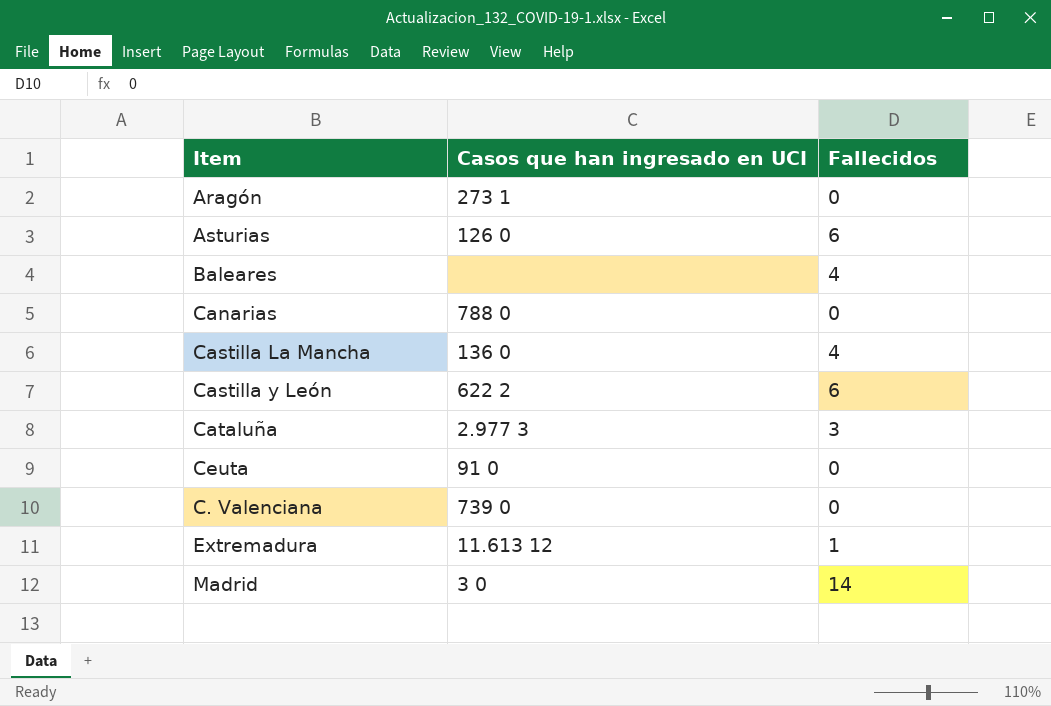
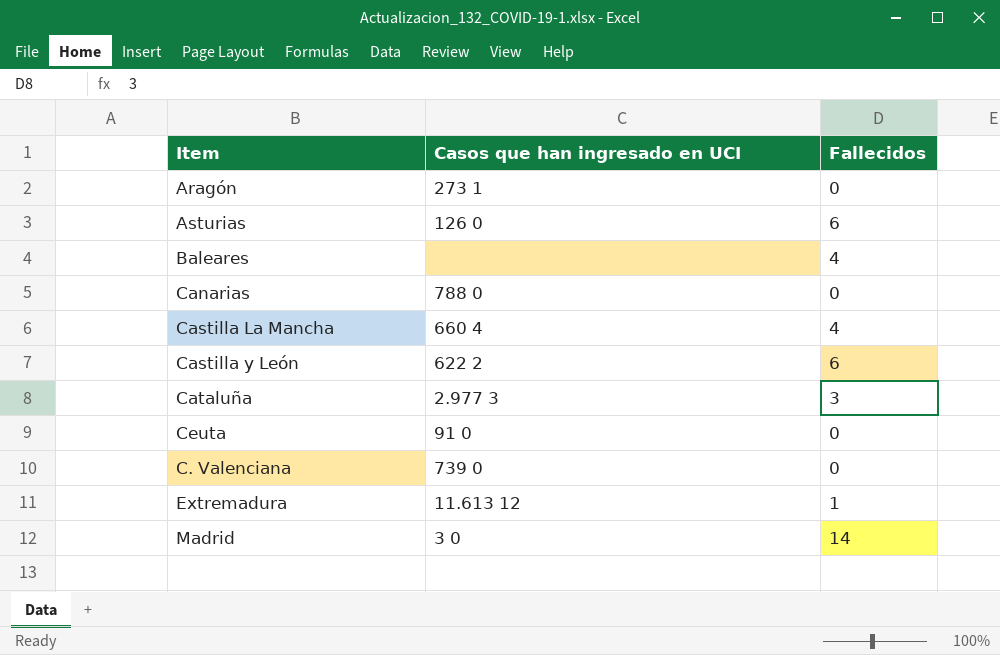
Castilla La Mancha | Casos que han ingresado en UCI: 136 0 -> 660 4

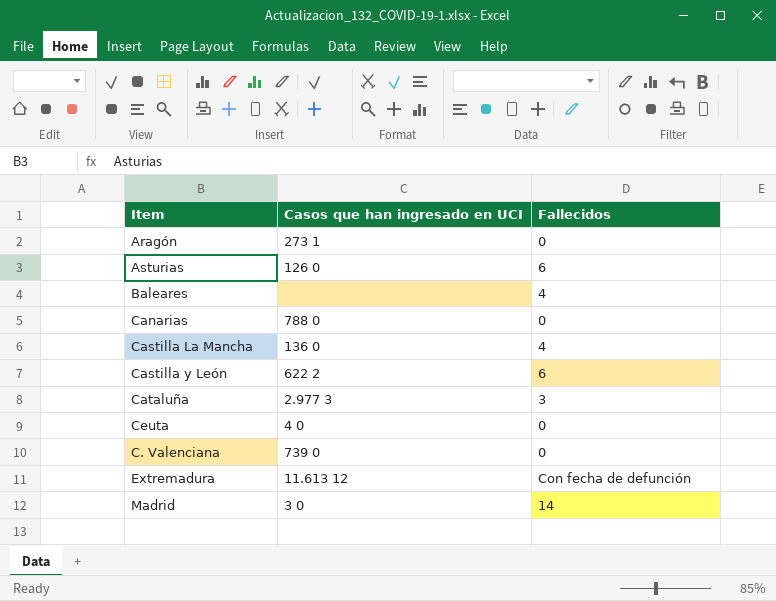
Castilla La Mancha | Casos que han ingresado en UCI: 660 4 -> 136 0
Ceuta | Casos que han ingresado en UCI: 91 0 -> 4 0
Extremadura | Fallecidos: 1 -> Con fecha de defunción

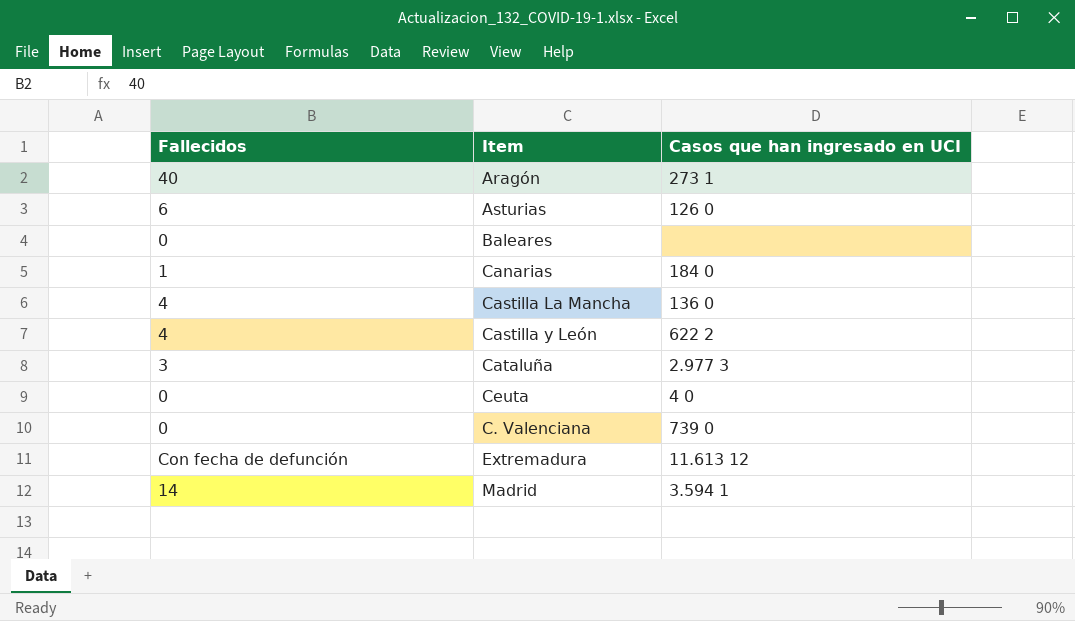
column Fallecidos | position: 3 -> 1
Aragón | Fallecidos: 0 -> 40
Baleares | Fallecidos: 4 -> 0
Canarias | Fallecidos: 0 -> 1
Canarias | Casos que han ingresado en UCI: 788 0 -> 184 0
Castilla y León | Fallecidos: 6 -> 4
Madrid | Casos que han ingresado en UCI: 3 0 -> 3.594 1

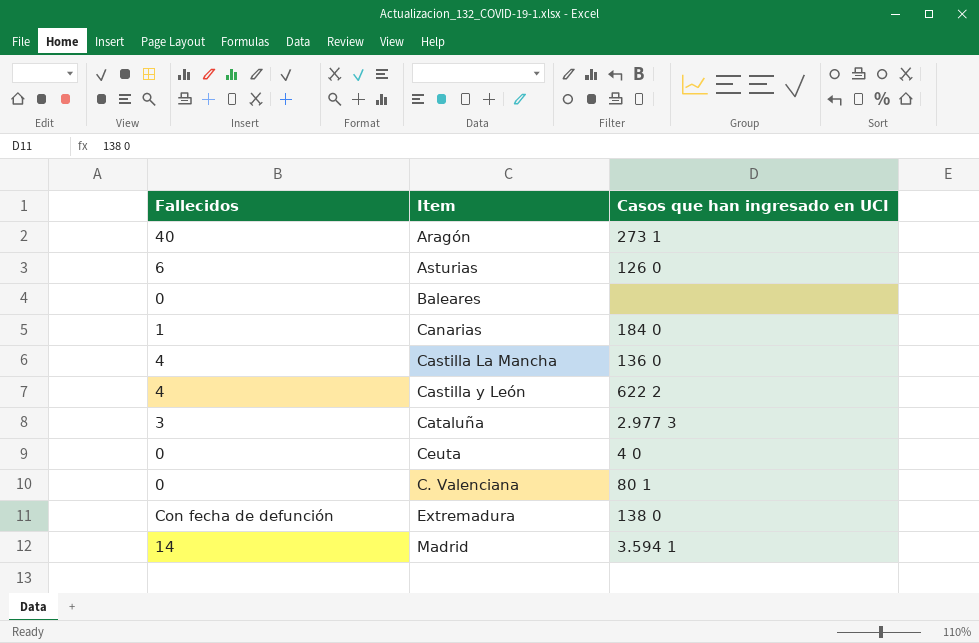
C. Valenciana | Casos que han ingresado en UCI: 739 0 -> 80 1
Extremadura | Casos que han ingresado en UCI: 11.613 12 -> 138 0

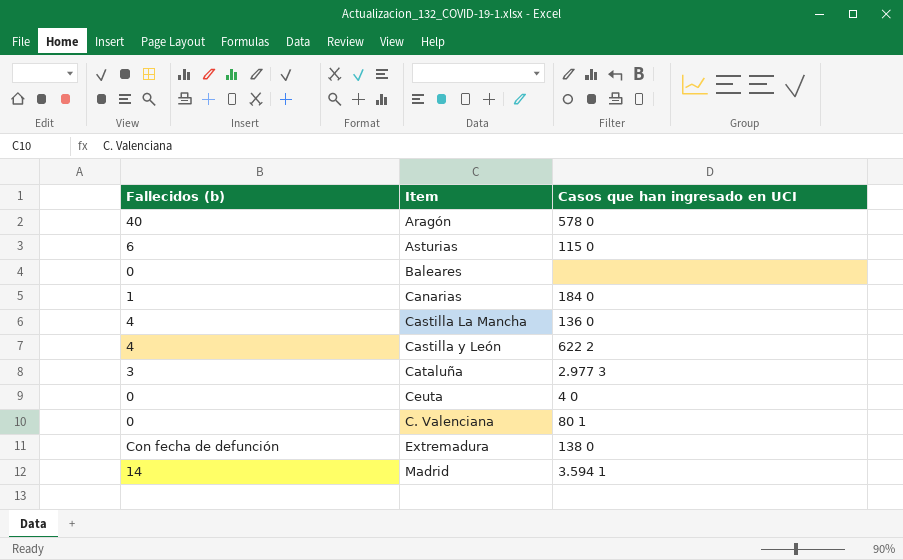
column name: Fallecidos -> Fallecidos (b)
Aragón | Casos que han ingresado en UCI: 273 1 -> 578 0
Asturias | Casos que han ingresado en UCI: 126 0 -> 115 0

